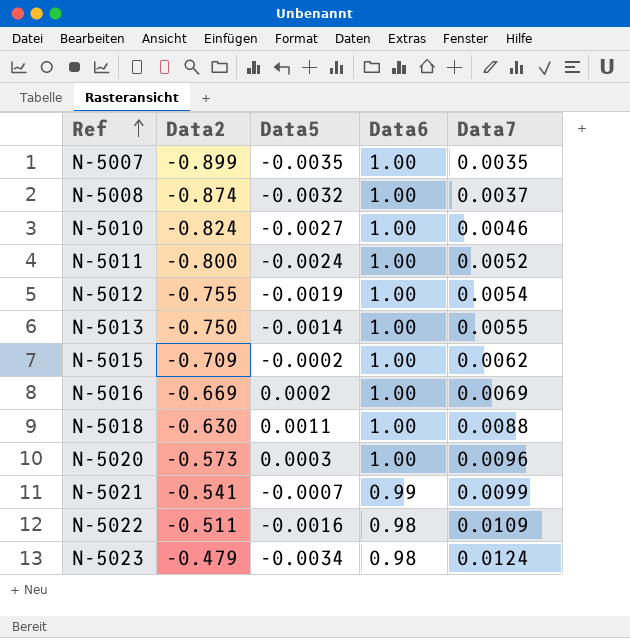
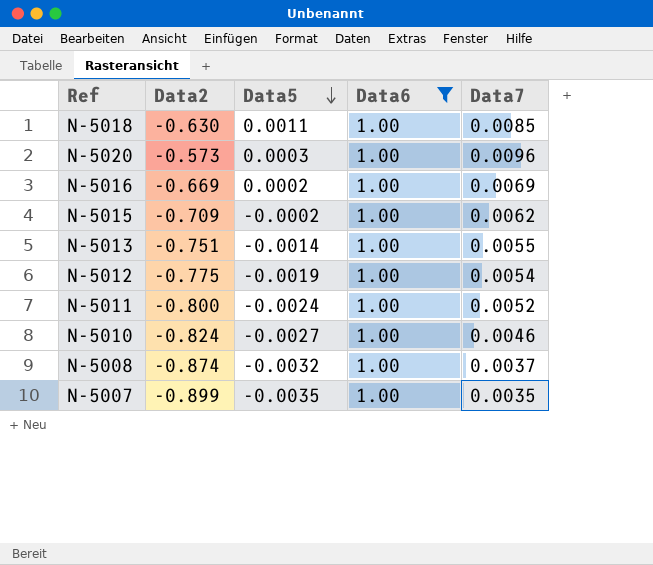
filter: none -> Data6 = 1.00
row order: Ref ascending -> Data5 descending
N-5018 | Data7: 0.0088 -> 0.0085
N-5013 | Data2: -0.750 -> -0.751
N-5012 | Data2: -0.755 -> -0.775

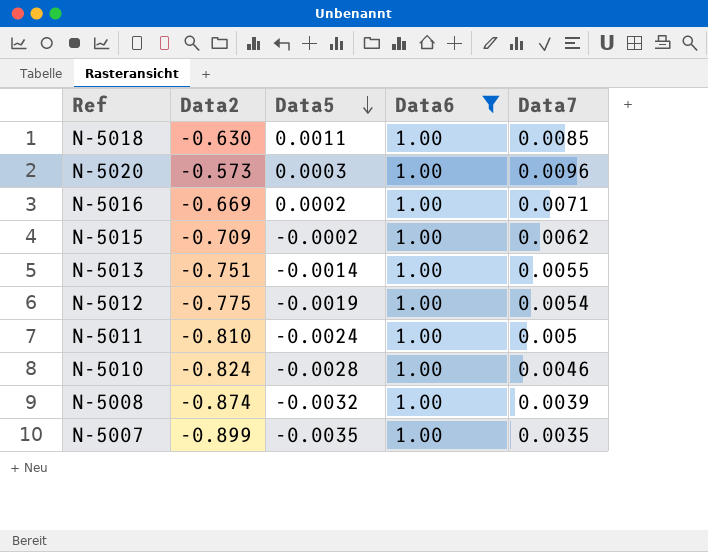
N-5016 | Data7: 0.0069 -> 0.0071
N-5011 | Data2: -0.800 -> -0.810
N-5011 | Data7: 0.0052 -> 0.005
N-5010 | Data5: -0.0027 -> -0.0028
N-5008 | Data7: 0.0037 -> 0.0039

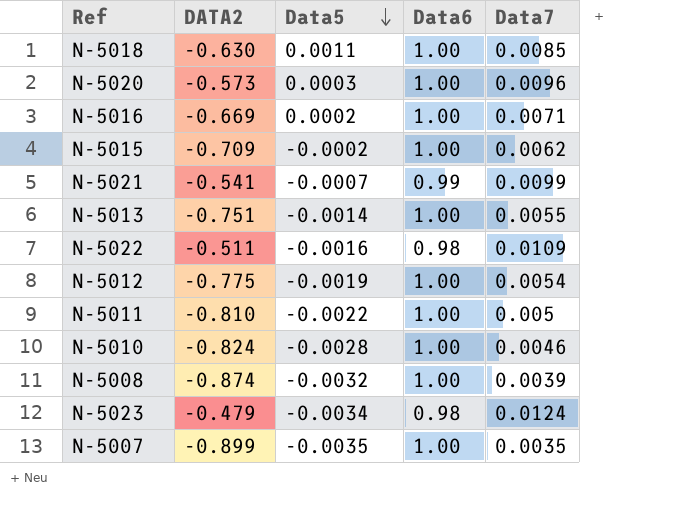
filter: Data6 = 1.00 -> none
column name: Data2 -> DATA2
N-5011 | Data5: -0.0024 -> -0.0022

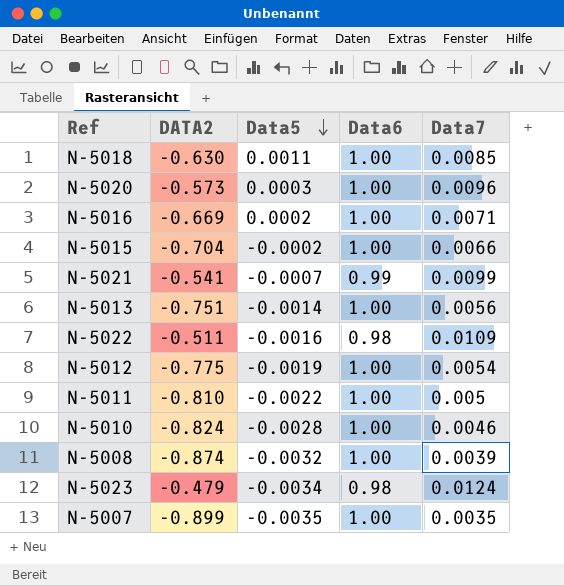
N-5015 | DATA2: -0.709 -> -0.704
N-5015 | Data7: 0.0062 -> 0.0066
N-5013 | Data7: 0.0055 -> 0.0056

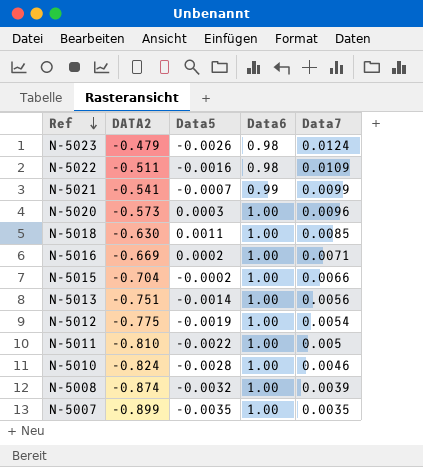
row order: Data5 descending -> Ref descending
N-5023 | Data5: -0.0034 -> -0.0026

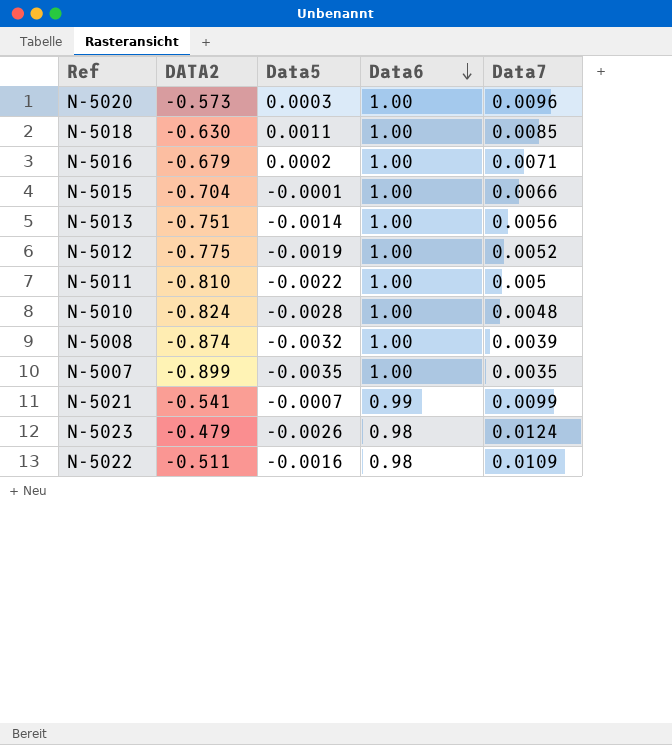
row order: Ref descending -> Data6 descending
N-5016 | DATA2: -0.669 -> -0.679
N-5015 | Data5: -0.0002 -> -0.0001
N-5012 | Data7: 0.0054 -> 0.0052
N-5010 | Data7: 0.0046 -> 0.0048

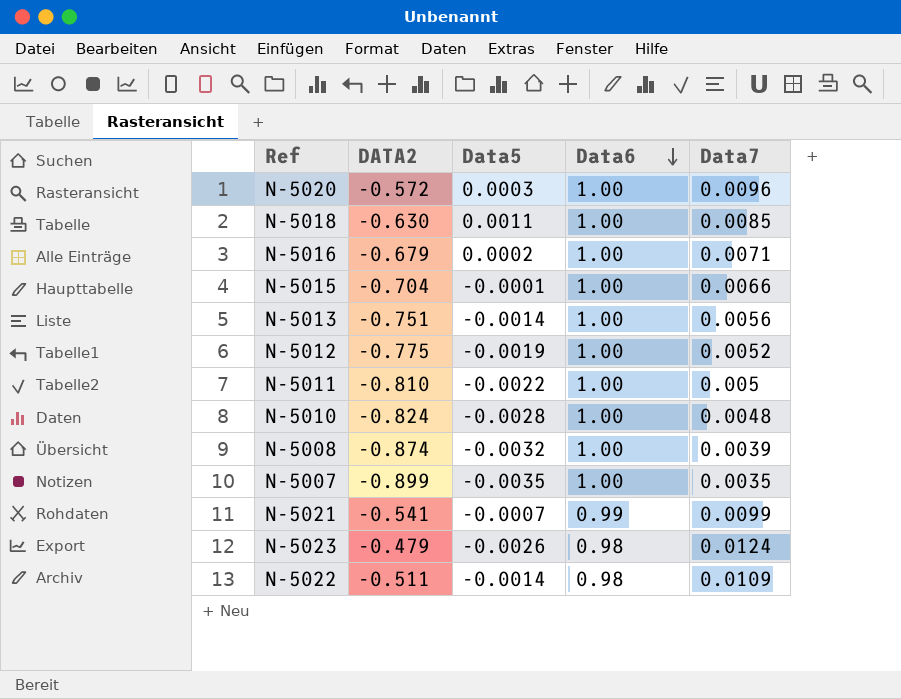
N-5020 | DATA2: -0.573 -> -0.572
N-5022 | Data5: -0.0016 -> -0.0014

